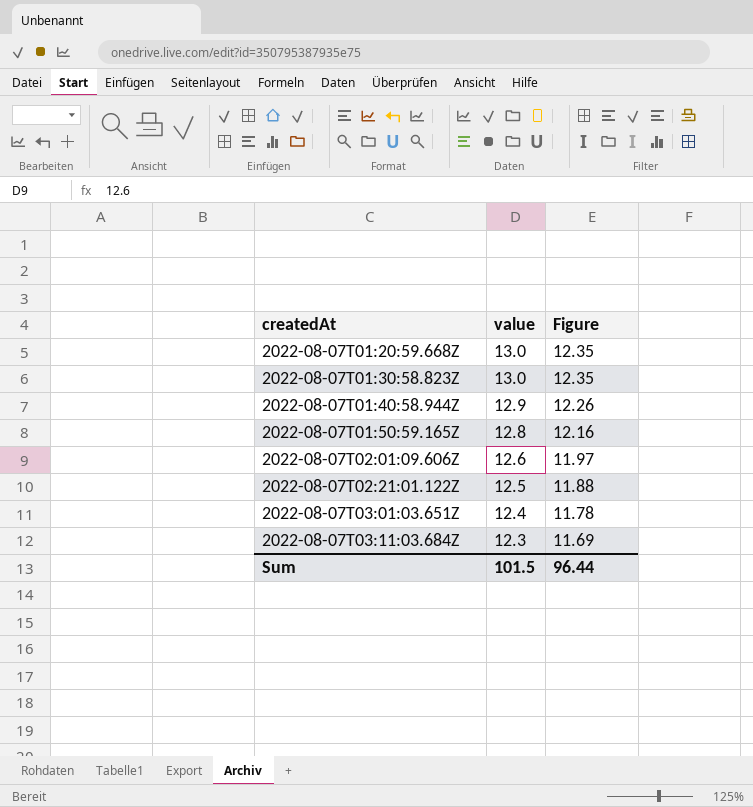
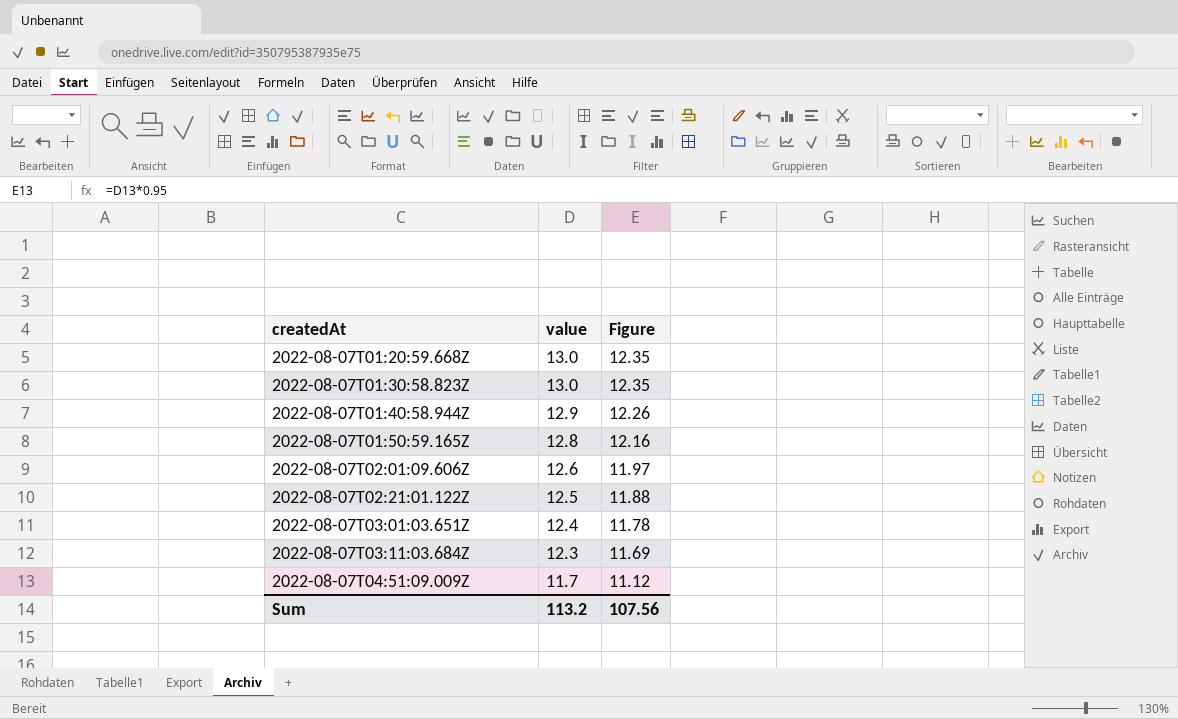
row 2022-08-07T04:51:09.009Z: none -> 11.7 | 11.12
Sum | value: 101.5 -> 113.2
Sum | Figure: 96.44 -> 107.56

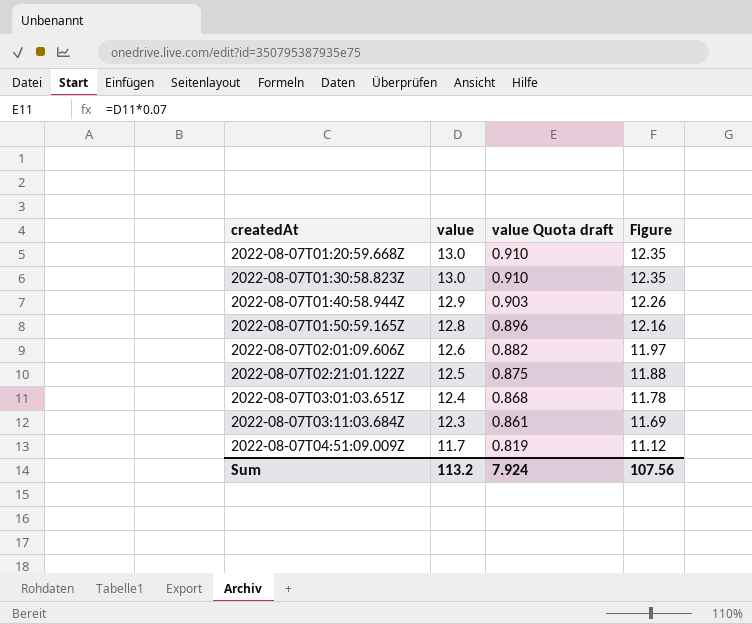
column value Quota draft | formula: none -> [value] * 0.07

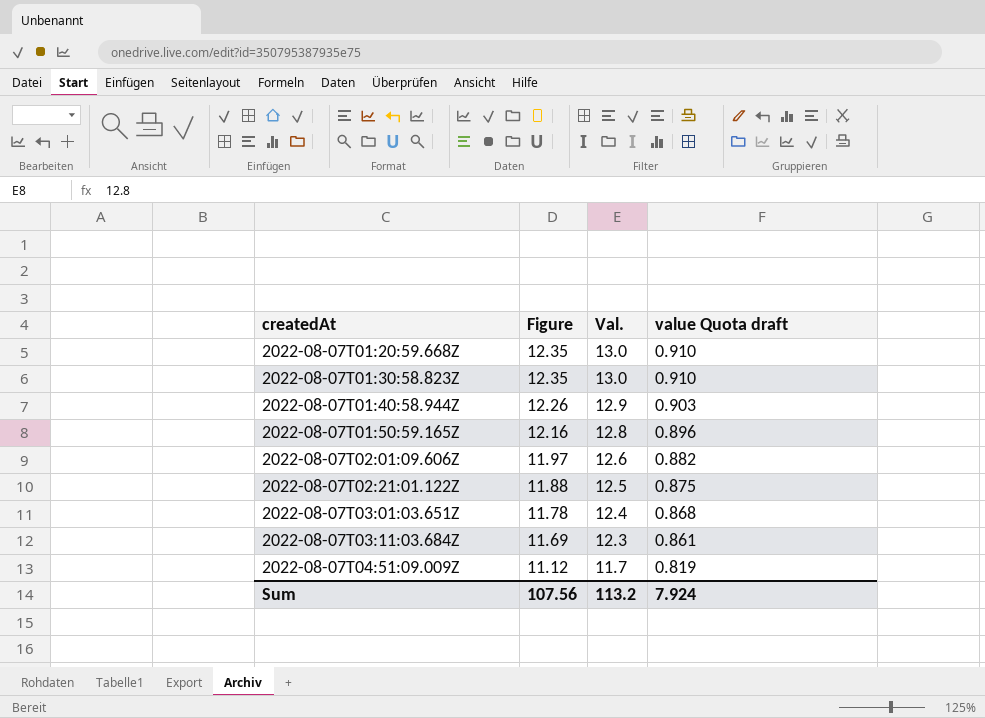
column Figure | position: 4 -> 2
column name: value -> Val.

